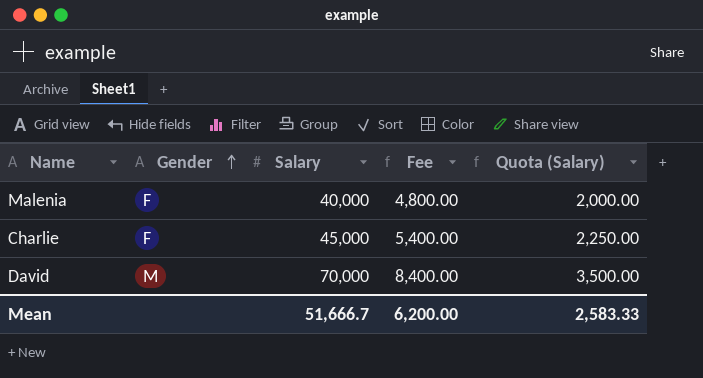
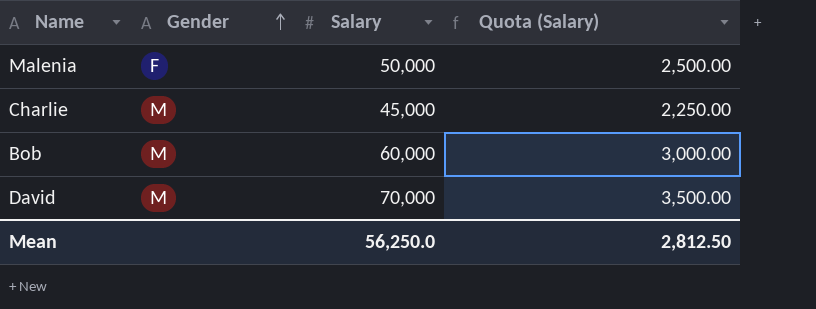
column Fee | formula: [Salary] * 0.12 -> none
Malenia | Salary: 40,000 -> 50,000
Malenia | Quota (Salary): 2,000.00 -> 2,500.00
Charlie | Gender: F -> M
row Bob: none -> M | 60,000 | 3,000.00
Mean | Salary: 51,666.7 -> 56,250.0
Mean | Quota (Salary): 2,583.33 -> 2,812.50

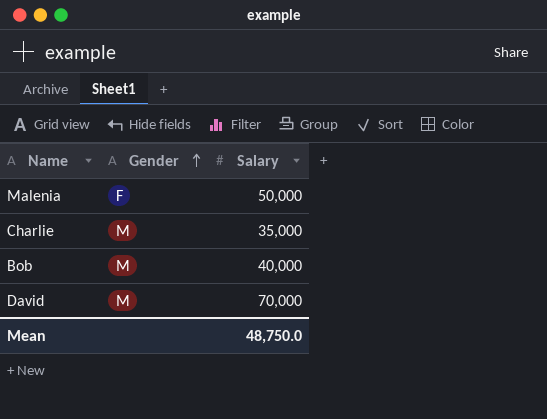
column Quota (Salary) | formula: [Salary] * 0.05 -> none
Charlie | Salary: 45,000 -> 35,000
Bob | Salary: 60,000 -> 40,000
Mean | Salary: 56,250.0 -> 48,750.0

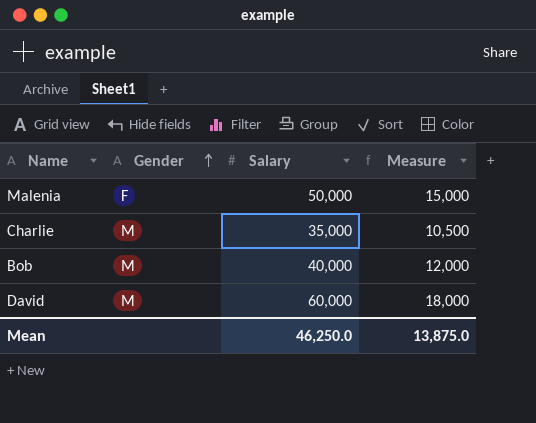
column Measure | formula: none -> [Salary] * 0.3
David | Salary: 70,000 -> 60,000
Mean | Salary: 48,750.0 -> 46,250.0

